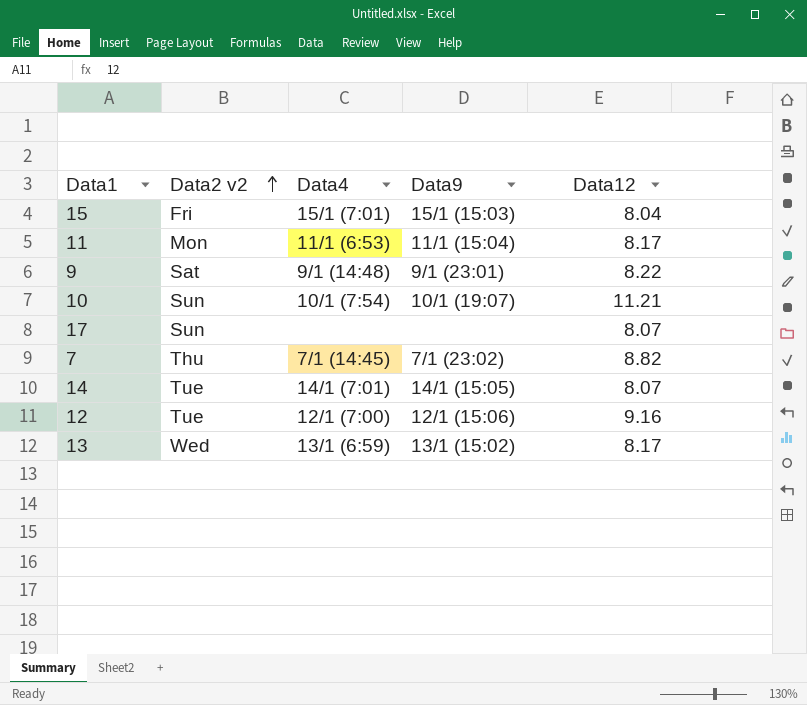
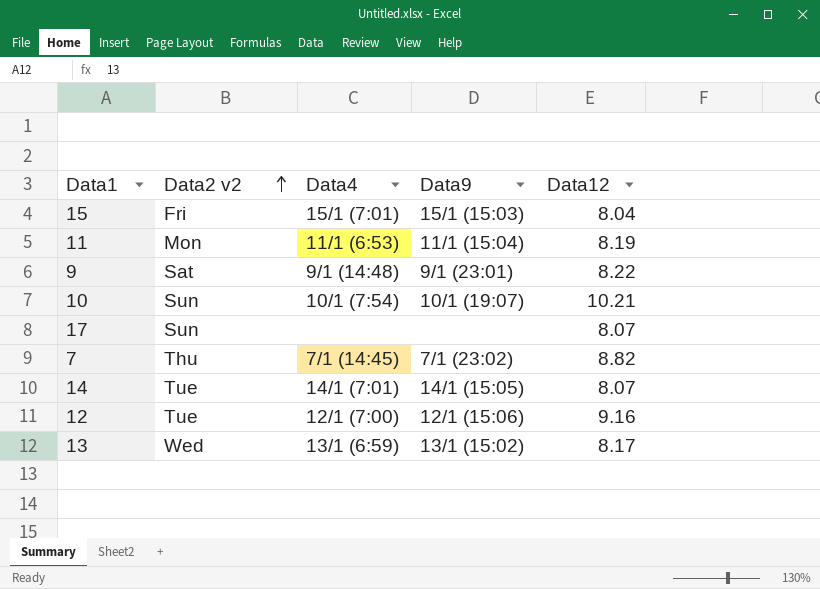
11 | Data12: 8.17 -> 8.19
10 | Data12: 11.21 -> 10.21

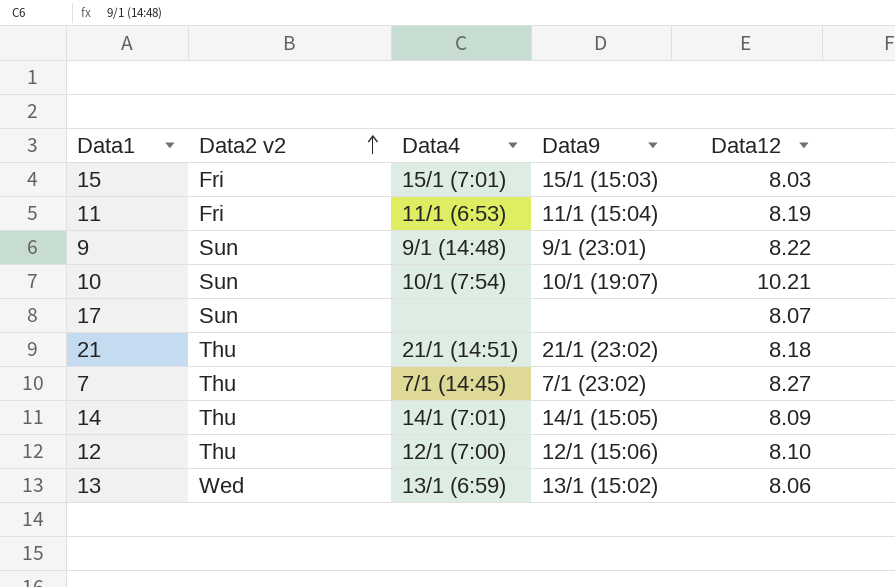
15 | Data12: 8.04 -> 8.03
11 | Data2 v2: Mon -> Fri
9 | Data2 v2: Sat -> Sun
row 21: none -> Thu | 21/1 (14:51) | 21/1 (23:02) | 8.18
7 | Data12: 8.82 -> 8.27
14 | Data2 v2: Tue -> Thu
14 | Data12: 8.07 -> 8.09
12 | Data2 v2: Tue -> Thu
12 | Data12: 9.16 -> 8.10
13 | Data12: 8.17 -> 8.06

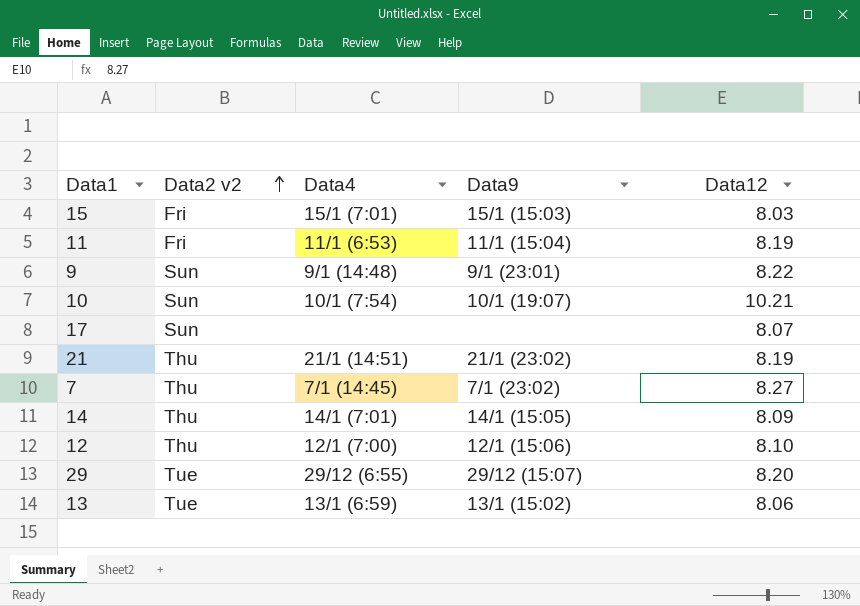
21 | Data12: 8.18 -> 8.19
row 29: none -> Tue | 29/12 (6:55) | 29/12 (15:07) | 8.20
13 | Data2 v2: Wed -> Tue

